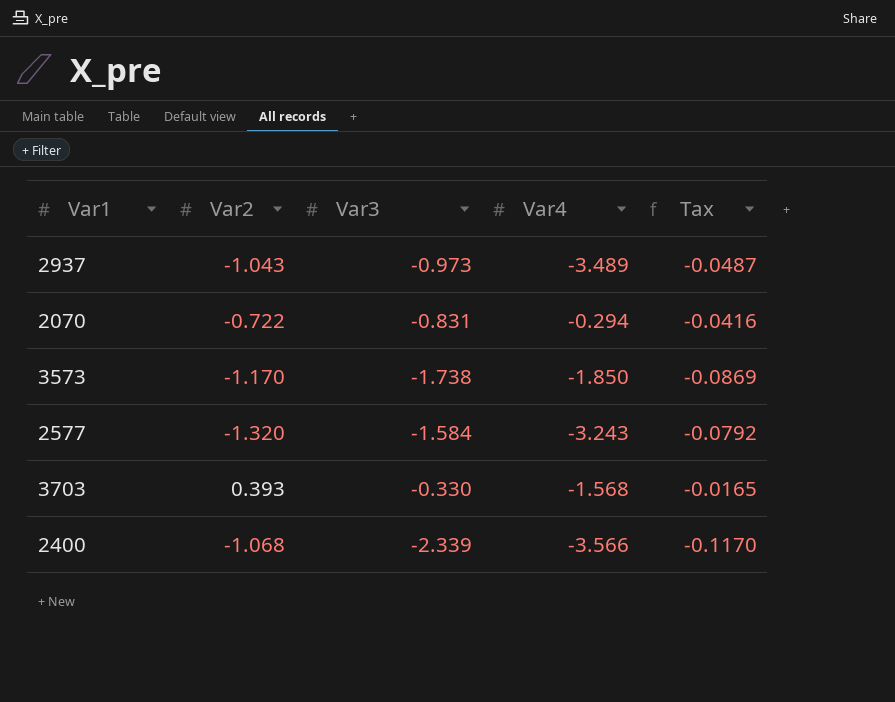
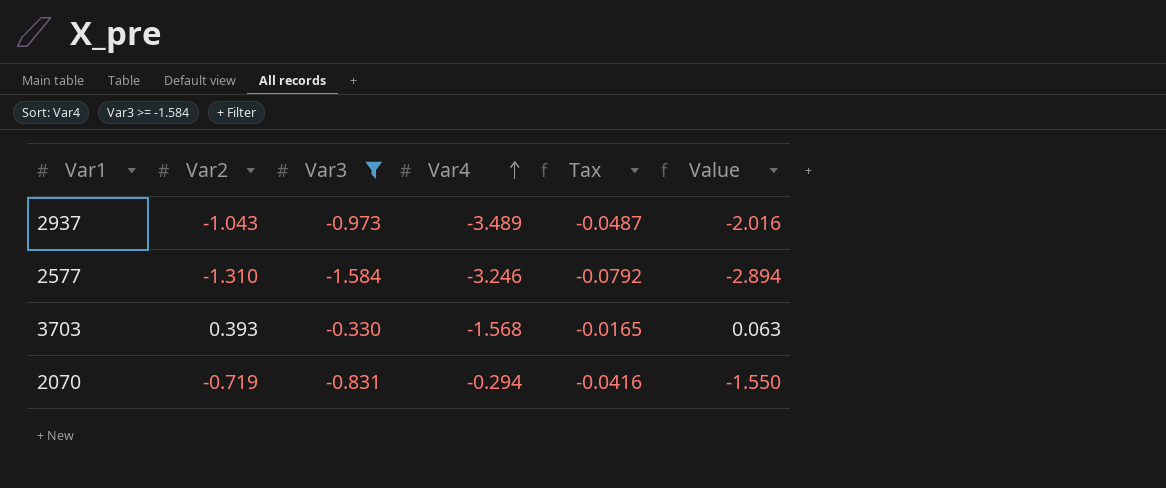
filter: none -> Var3 >= -1.584
row order: none -> Var4 ascending
column Value | formula: none -> [Var2] + [Var3]
2577 | Var2: -1.320 -> -1.310
2577 | Var4: -3.243 -> -3.246
2070 | Var2: -0.722 -> -0.719

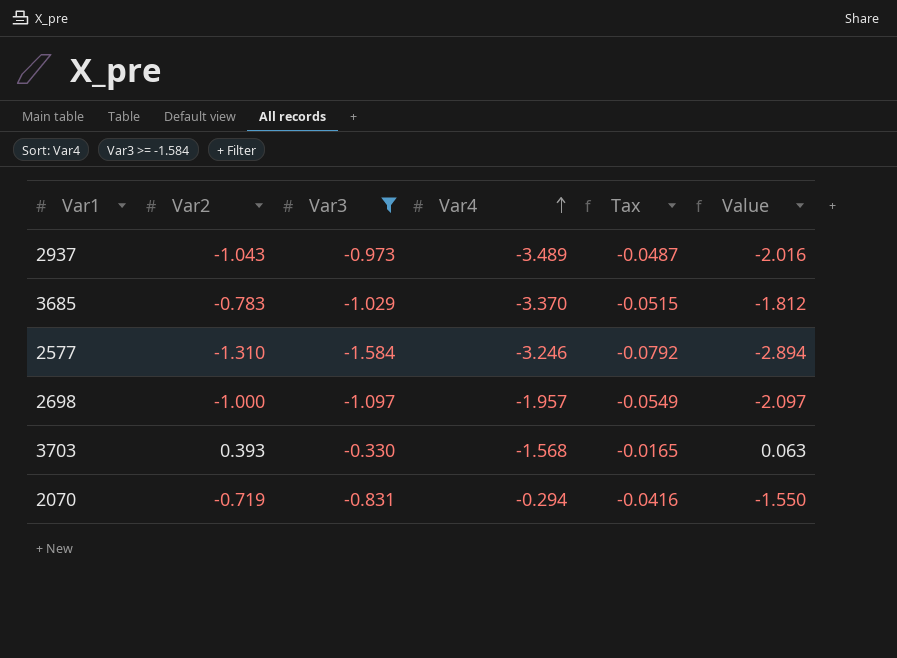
row 3685: none -> -0.783 | -1.029 | -3.370 | -0.0515 | -1.812
row 2698: none -> -1.000 | -1.097 | -1.957 | -0.0549 | -2.097

